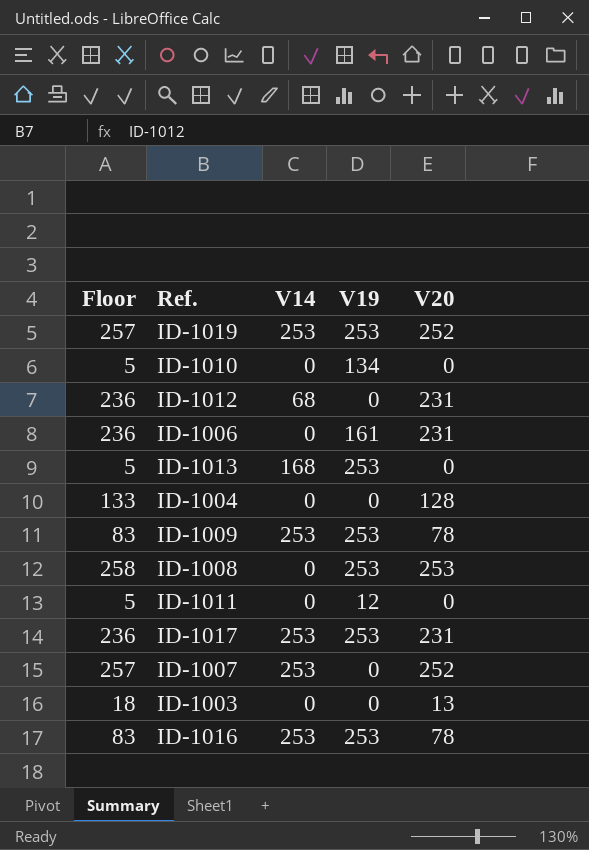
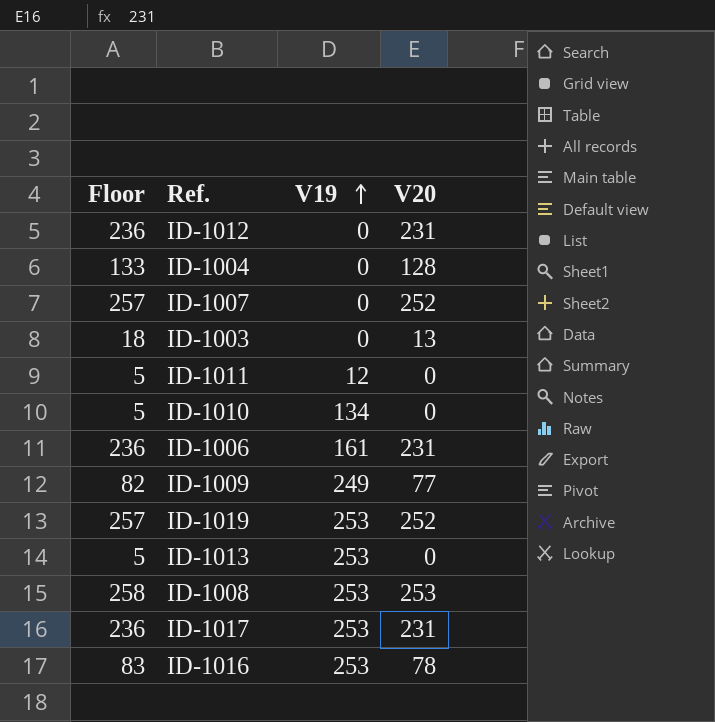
row order: none -> V19 ascending
column V14 | position: 3 -> none
ID-1009 | Floor: 83 -> 82
ID-1009 | V19: 253 -> 249
ID-1009 | V20: 78 -> 77

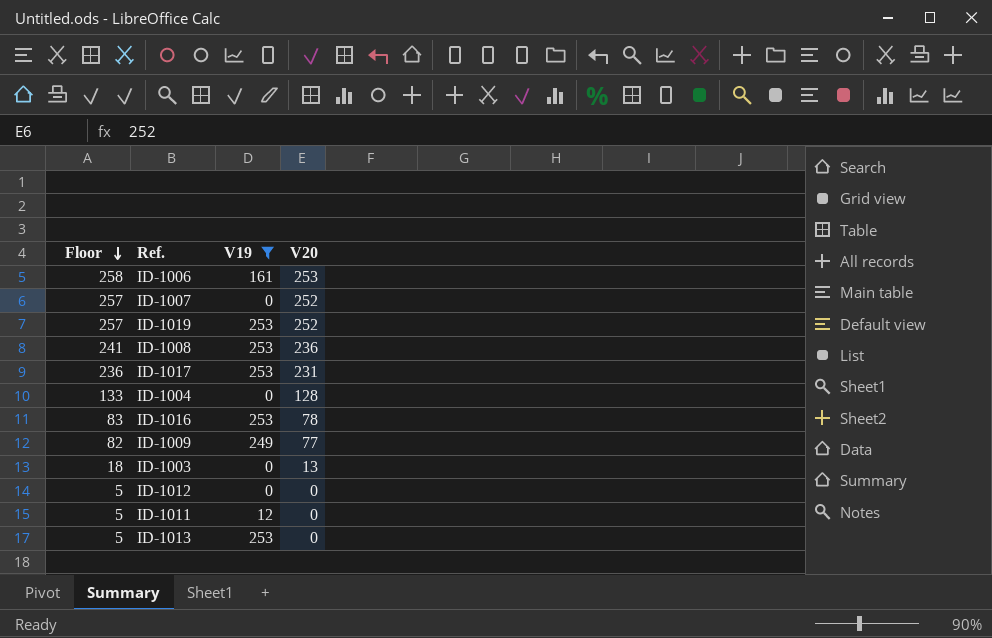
filter: none -> V19 != 134
row order: V19 ascending -> Floor descending
ID-1006 | Floor: 236 -> 258
ID-1006 | V20: 231 -> 253
ID-1008 | Floor: 258 -> 241
ID-1008 | V20: 253 -> 236
ID-1012 | Floor: 236 -> 5
ID-1012 | V20: 231 -> 0

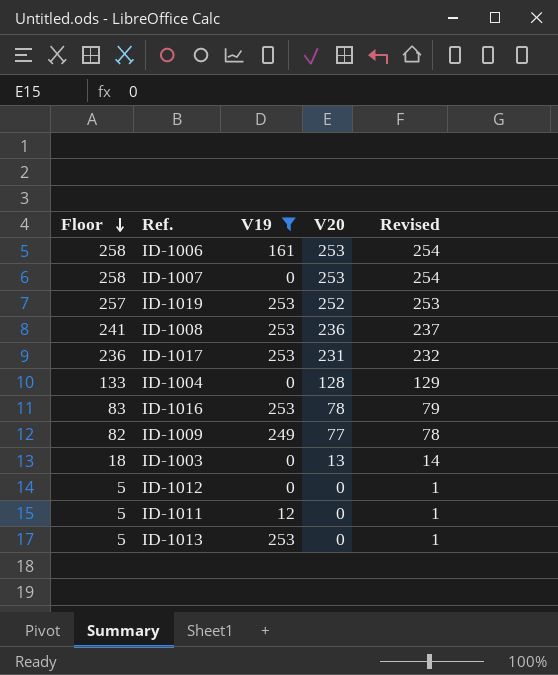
column Revised | formula: none -> [V20] + 1
ID-1007 | Floor: 257 -> 258
ID-1007 | V20: 252 -> 253

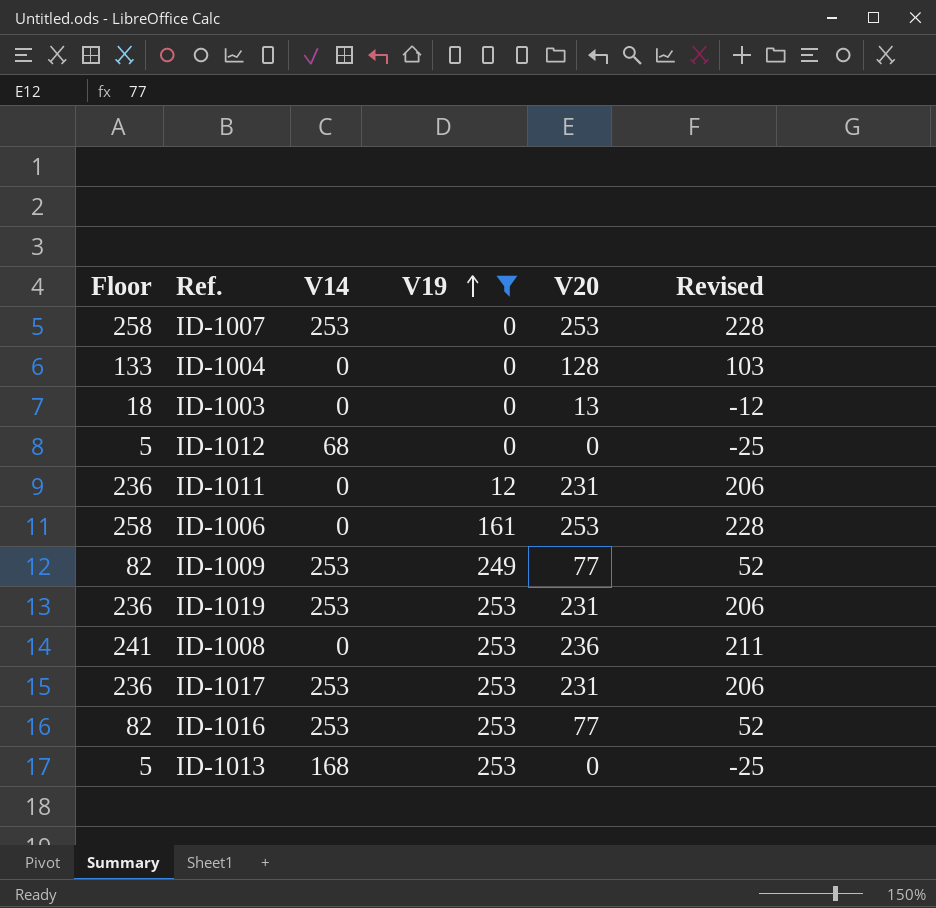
row order: Floor descending -> V19 ascending
column V14 | position: none -> 3
column Revised | formula: [V20] + 1 -> [V20] - 25
ID-1011 | Floor: 5 -> 236
ID-1011 | V20: 0 -> 231
ID-1019 | Floor: 257 -> 236
ID-1019 | V20: 252 -> 231
ID-1016 | Floor: 83 -> 82
ID-1016 | V20: 78 -> 77

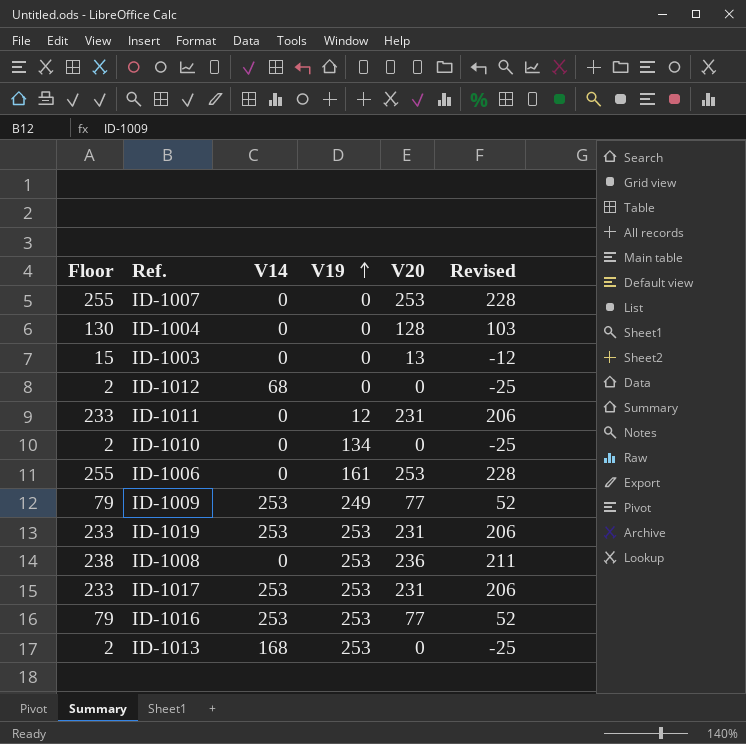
filter: V19 != 134 -> none
column Floor | formula: [V20] + 5 -> [V20] + 2
ID-1007 | V14: 253 -> 0

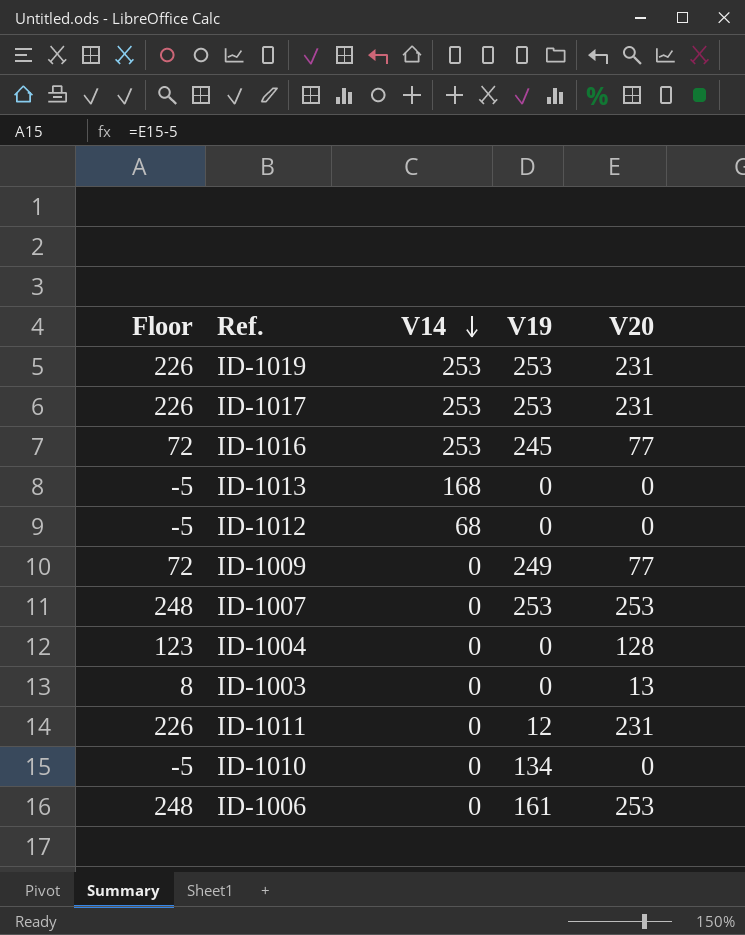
row order: V19 ascending -> V14 descending
column Revised | formula: [V20] - 25 -> none
column Floor | formula: [V20] + 2 -> [V20] - 5
row ID-1008: 238 | 0 | 253 | 236 | 211 -> none
ID-1016 | V19: 253 -> 245
ID-1013 | V19: 253 -> 0
ID-1009 | V14: 253 -> 0
ID-1007 | V19: 0 -> 253

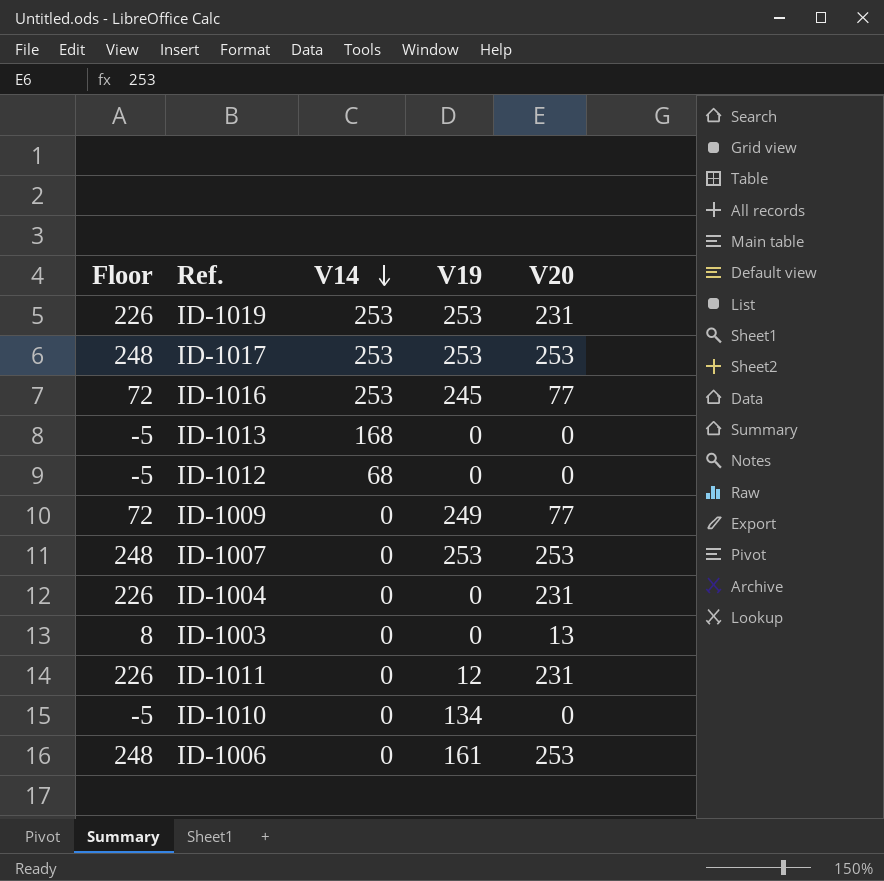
ID-1017 | Floor: 226 -> 248
ID-1017 | V20: 231 -> 253
ID-1004 | Floor: 123 -> 226
ID-1004 | V20: 128 -> 231

